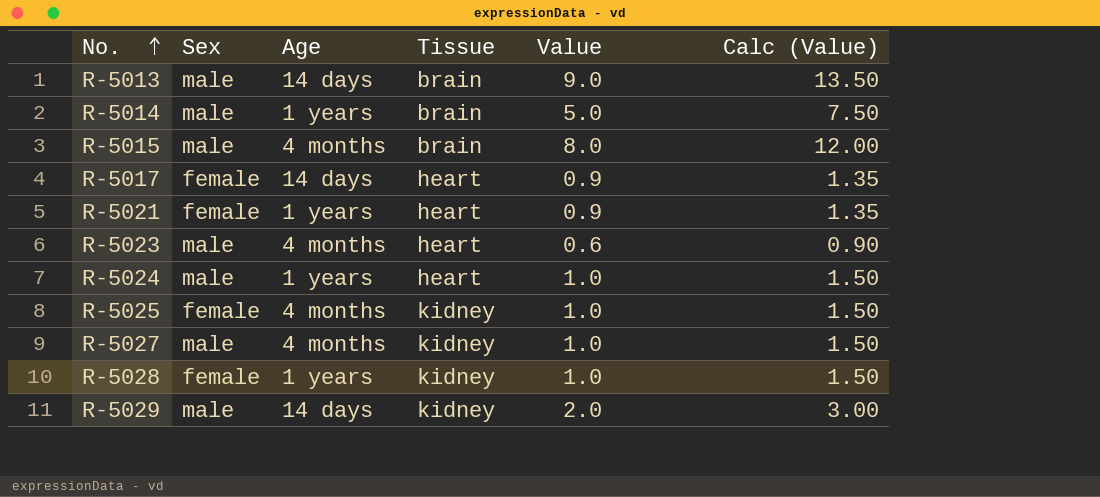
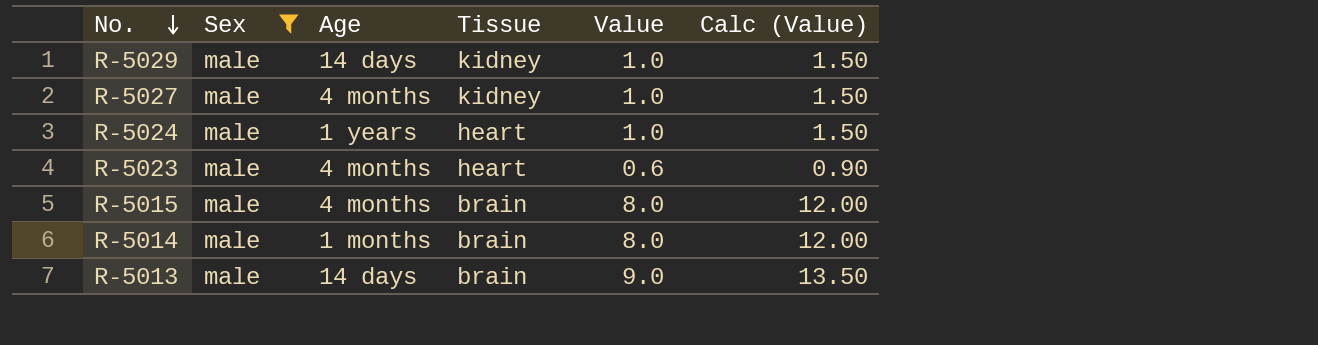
filter: none -> Sex = male
row order: No. ascending -> No. descending
R-5029 | Value: 2.0 -> 1.0
R-5029 | Calc (Value): 3.00 -> 1.50
R-5014 | Age: 1 years -> 1 months
R-5014 | Value: 5.0 -> 8.0
R-5014 | Calc (Value): 7.50 -> 12.00

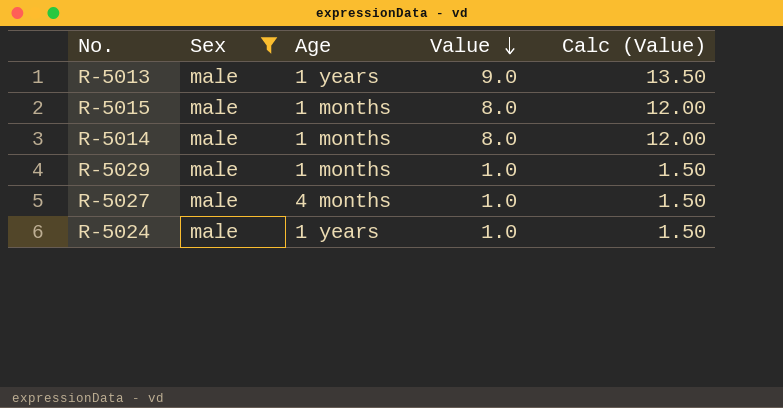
row order: No. descending -> Value descending
column Tissue | position: 4 -> none
row R-5023: male | 4 months | heart | 0.6 | 0.90 -> none
R-5013 | Age: 14 days -> 1 years
R-5015 | Age: 4 months -> 1 months
R-5029 | Age: 14 days -> 1 months

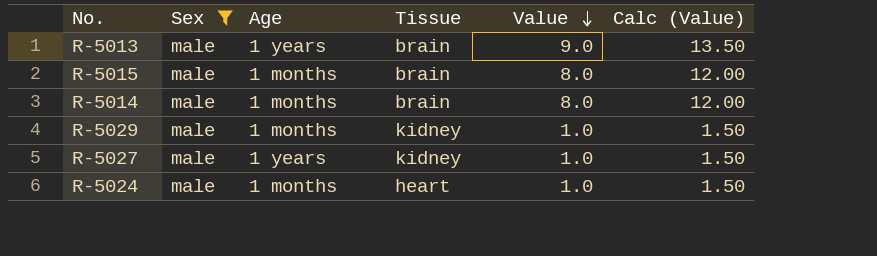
column Tissue | position: none -> 4
R-5027 | Age: 4 months -> 1 years
R-5024 | Age: 1 years -> 1 months

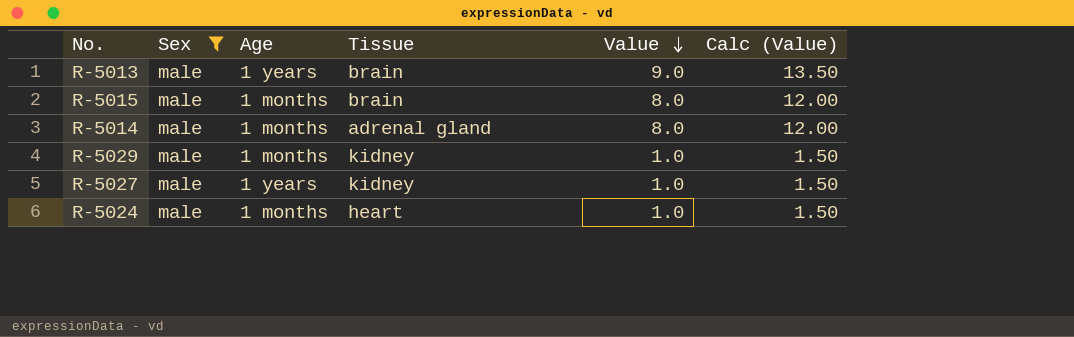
R-5014 | Tissue: brain -> adrenal gland

